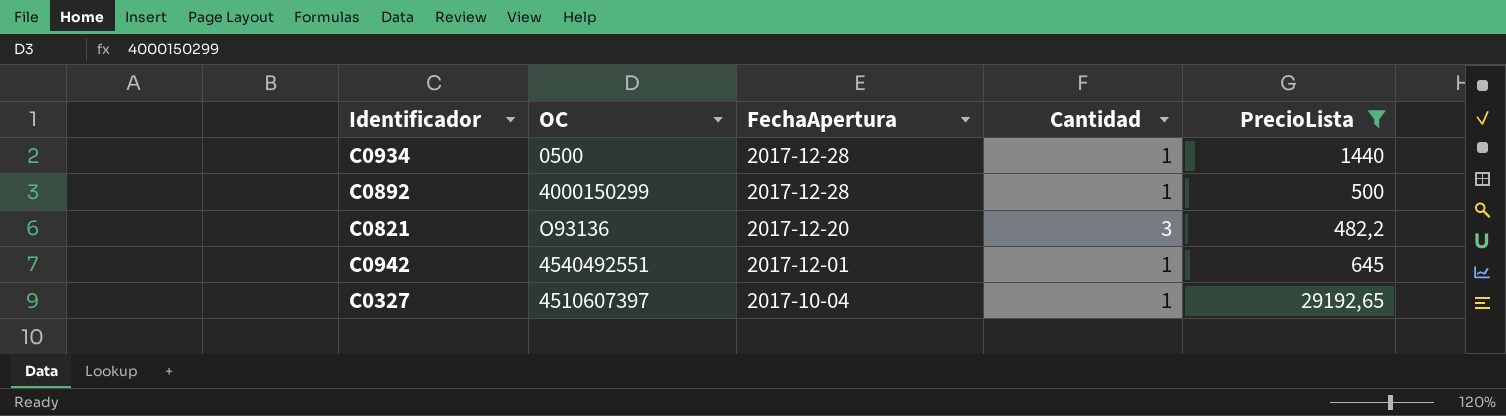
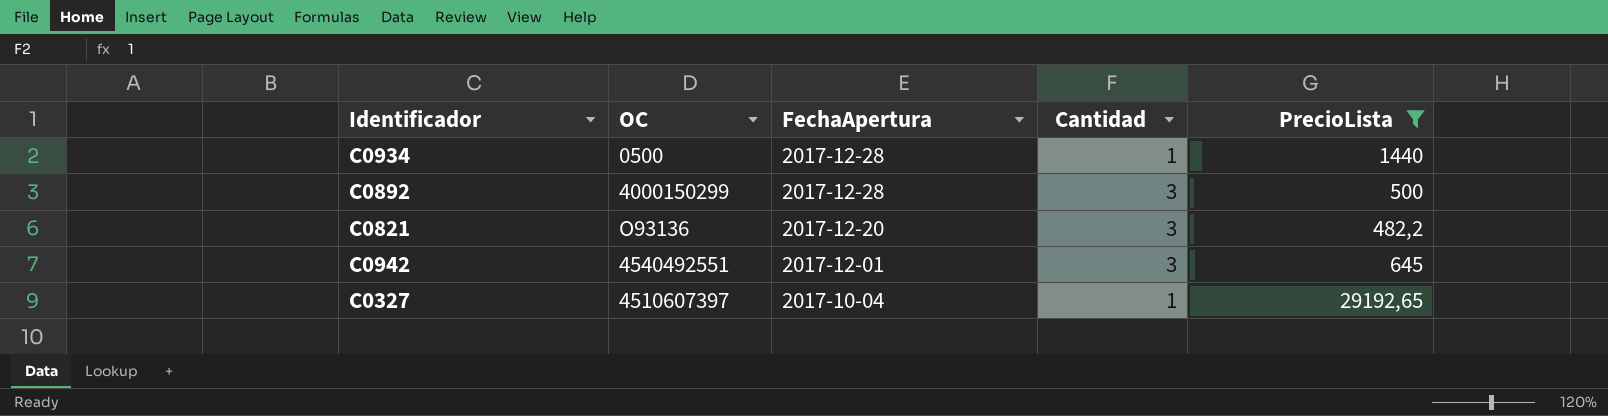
C0892 | Cantidad: 1 -> 3
C0942 | Cantidad: 1 -> 3

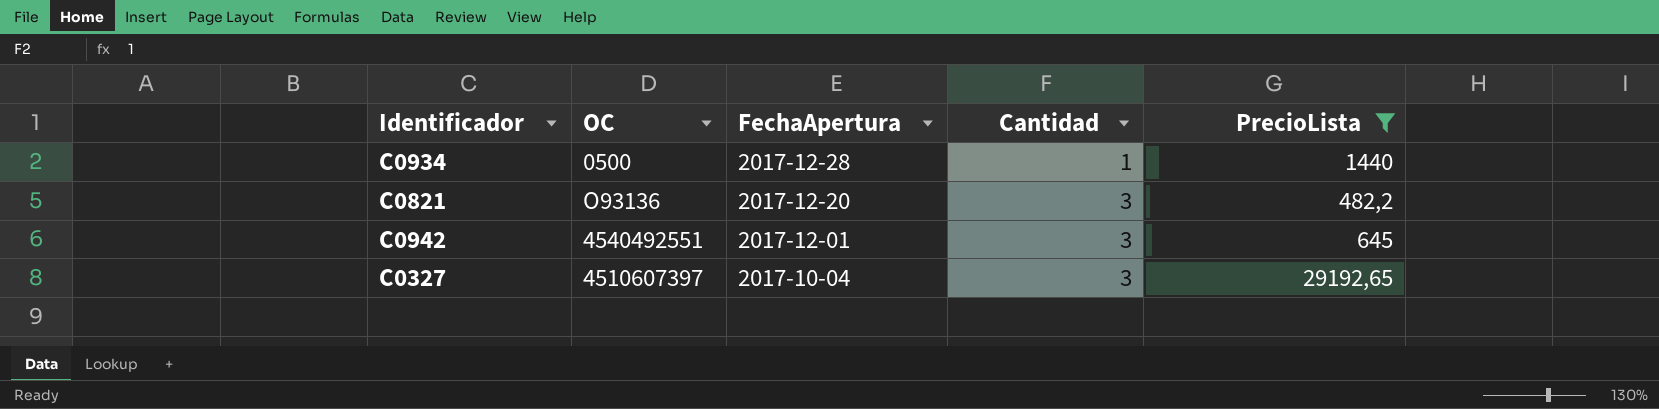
row C0892: 4000150299 | 2017-12-28 | 3 | 500 -> none
C0327 | Cantidad: 1 -> 3

